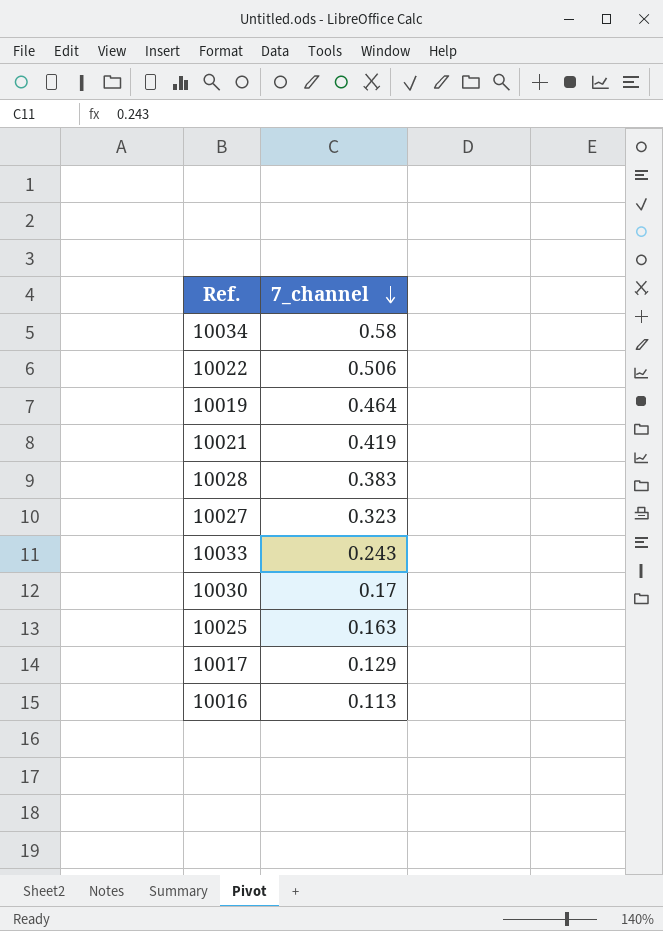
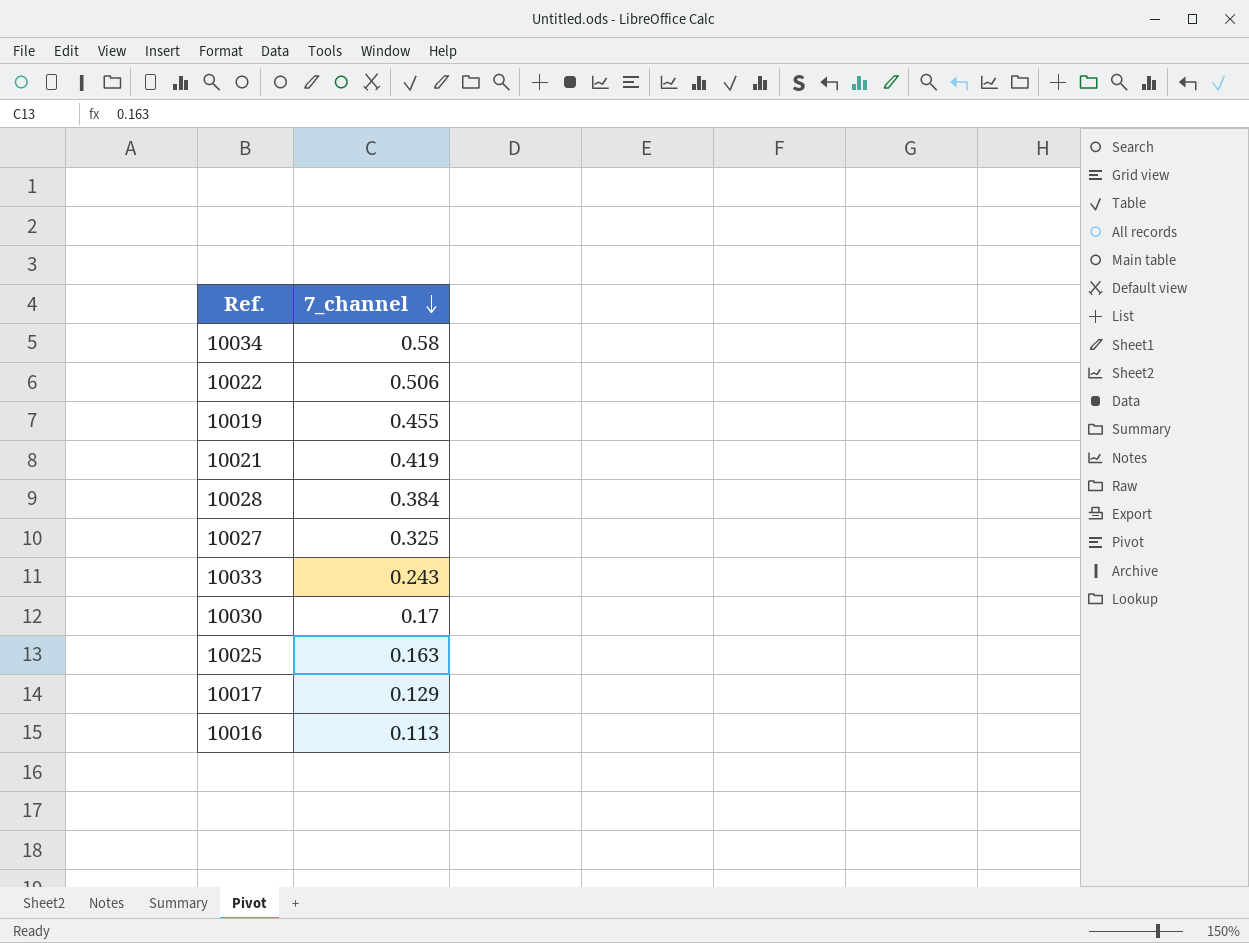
10019 | 7_channel: 0.464 -> 0.455
10028 | 7_channel: 0.383 -> 0.384
10027 | 7_channel: 0.323 -> 0.325

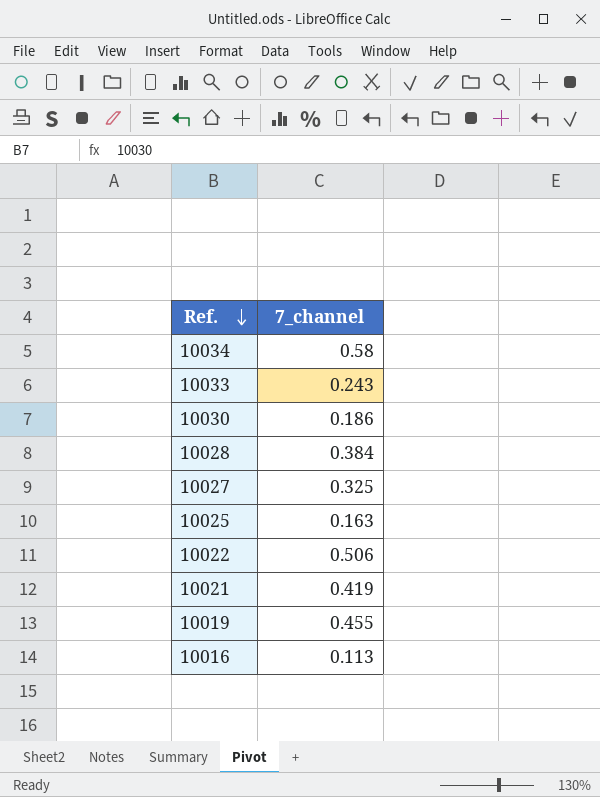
row order: 7_channel descending -> Ref. descending
row 10017: 0.129 -> none
10030 | 7_channel: 0.17 -> 0.186

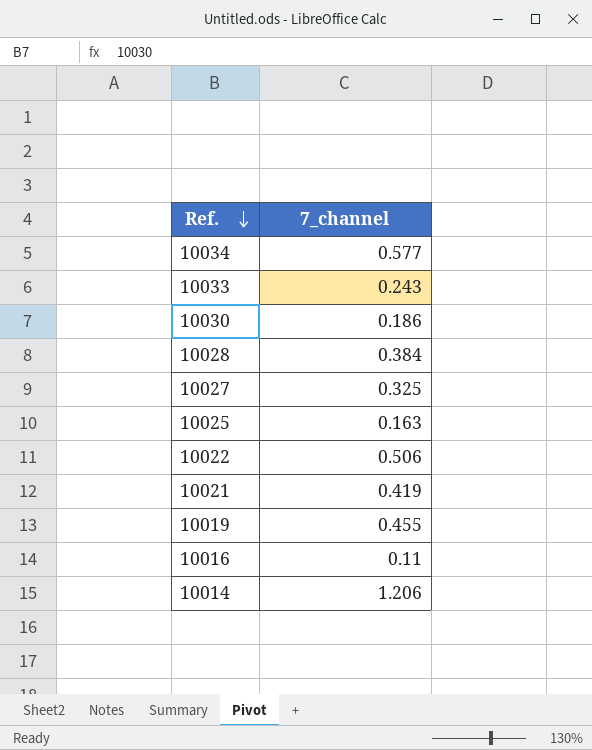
10034 | 7_channel: 0.58 -> 0.577
10016 | 7_channel: 0.113 -> 0.11
row 10014: none -> 1.206

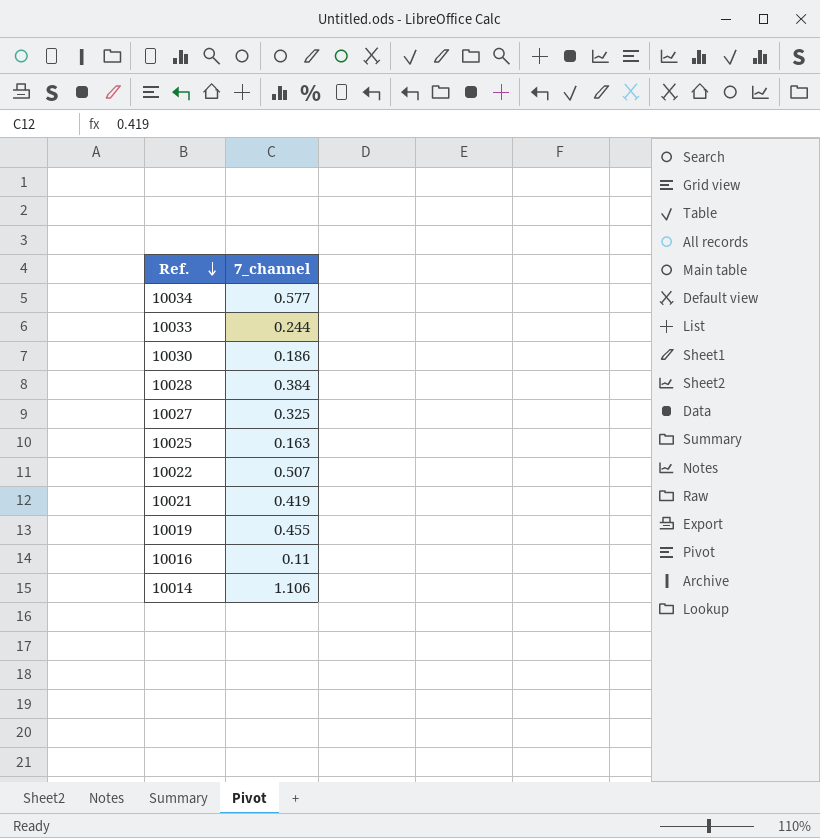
10033 | 7_channel: 0.243 -> 0.244
10022 | 7_channel: 0.506 -> 0.507
10014 | 7_channel: 1.206 -> 1.106

